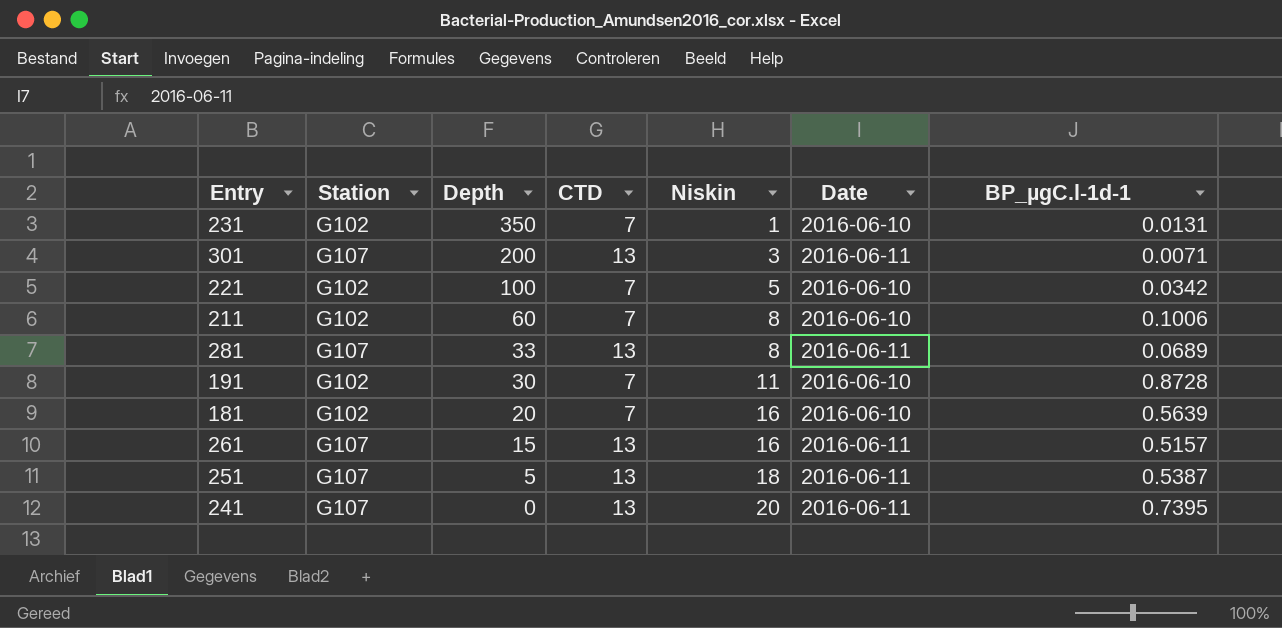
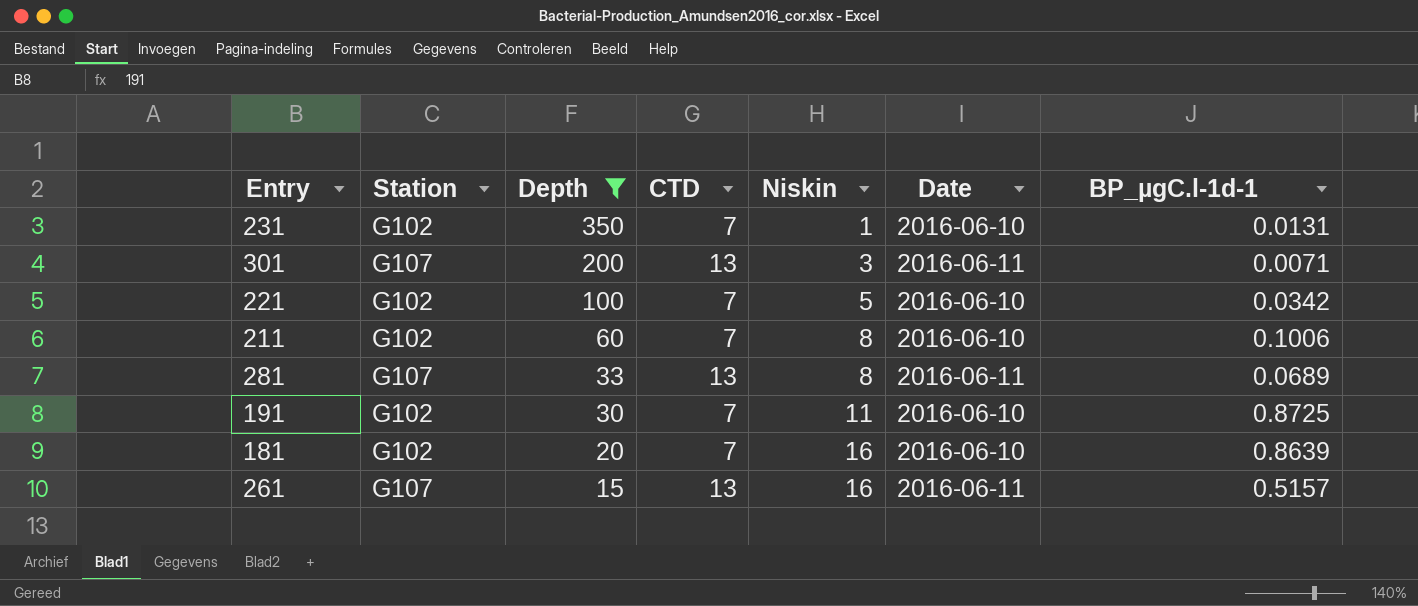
filter: none -> Depth >= 15
191 | BP_µgC.l-1d-1: 0.8728 -> 0.8725
181 | BP_µgC.l-1d-1: 0.5639 -> 0.8639

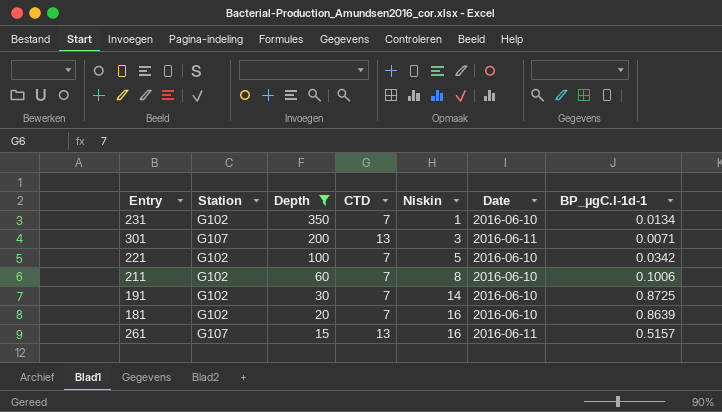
row 281: G107 | 33 | 13 | 8 | 2016-06-11 | 0.0689 -> none
231 | BP_µgC.l-1d-1: 0.0131 -> 0.0134
191 | Niskin: 11 -> 14

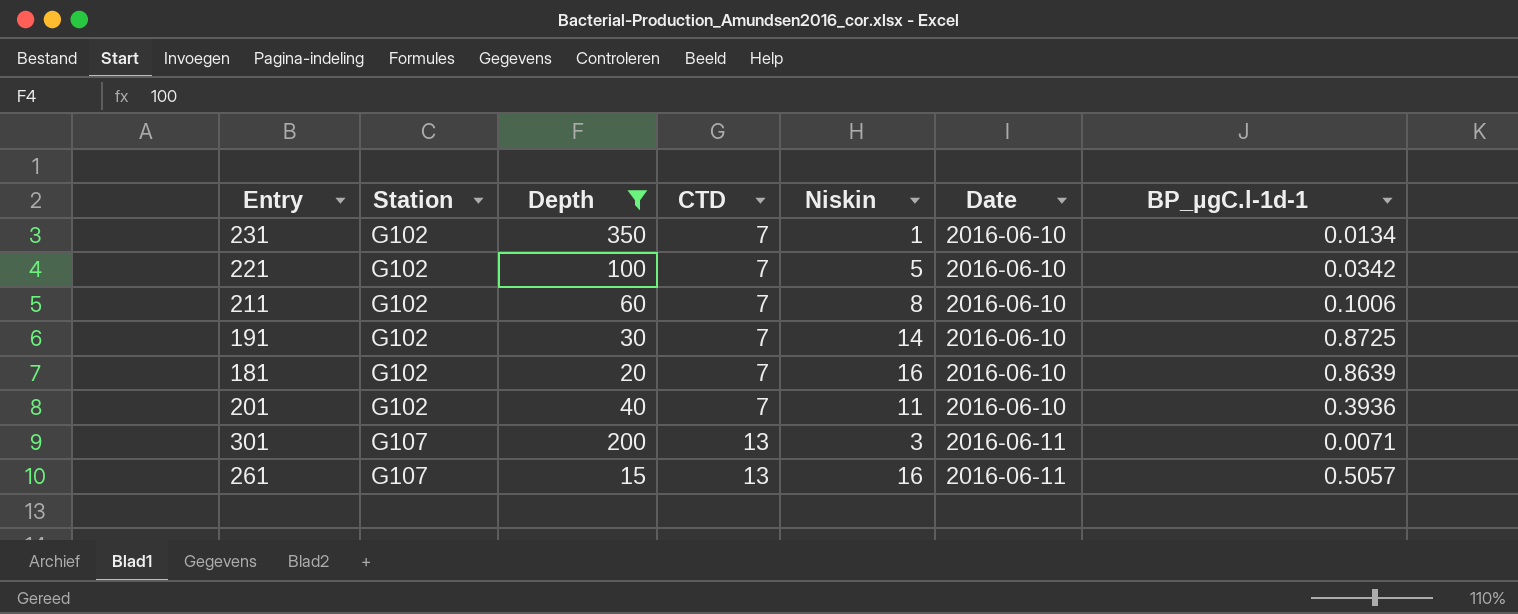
row order: Depth descending -> Station ascending
row 201: none -> G102 | 40 | 7 | 11 | 2016-06-10 | 0.3936
261 | BP_µgC.l-1d-1: 0.5157 -> 0.5057

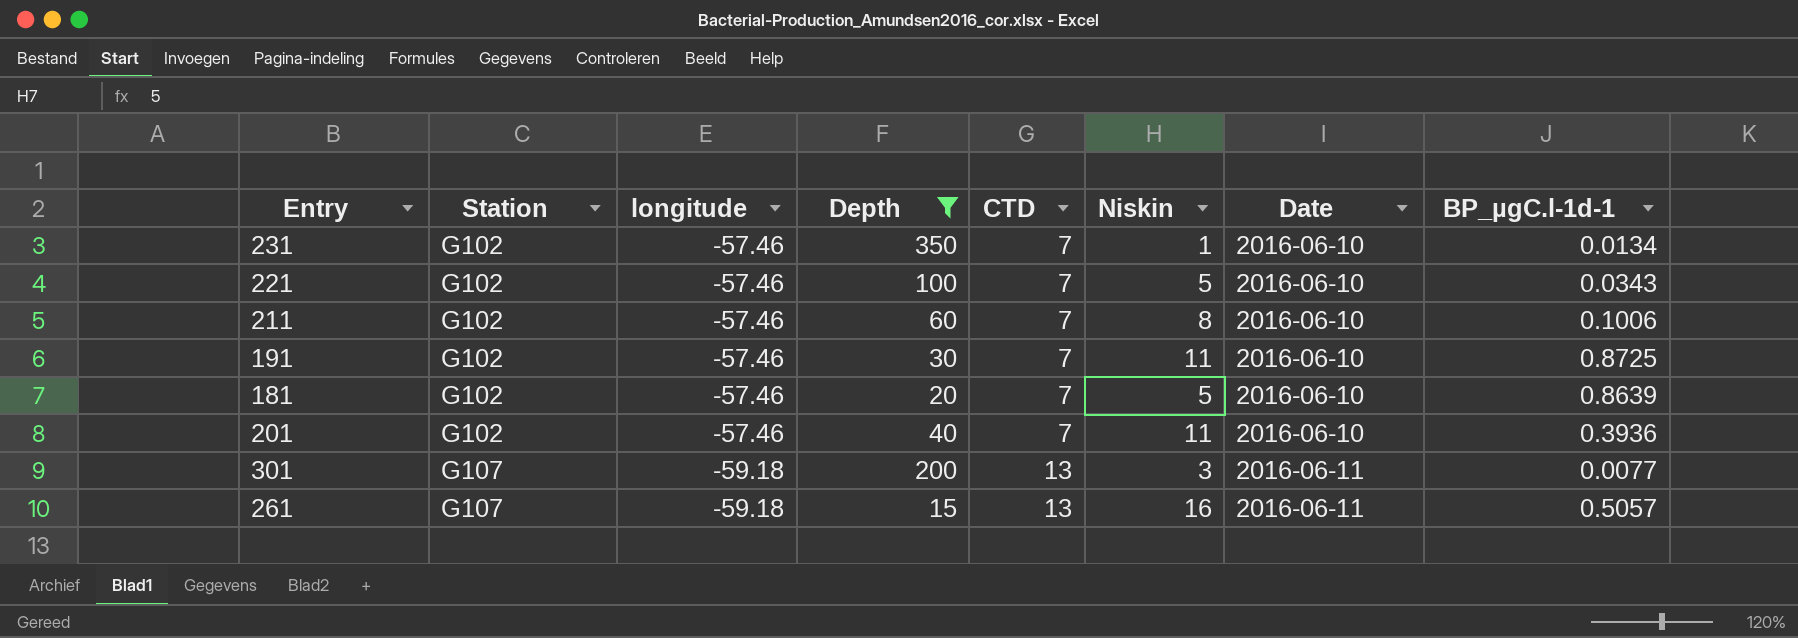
column longitude | position: none -> 3
221 | BP_µgC.l-1d-1: 0.0342 -> 0.0343
191 | Niskin: 14 -> 11
181 | Niskin: 16 -> 5
301 | BP_µgC.l-1d-1: 0.0071 -> 0.0077

